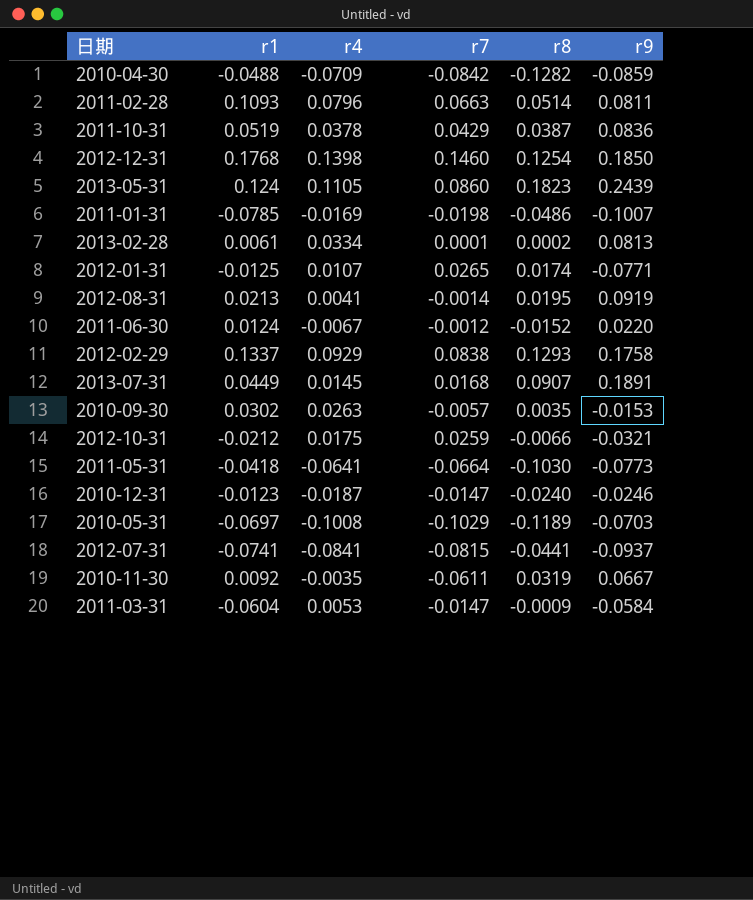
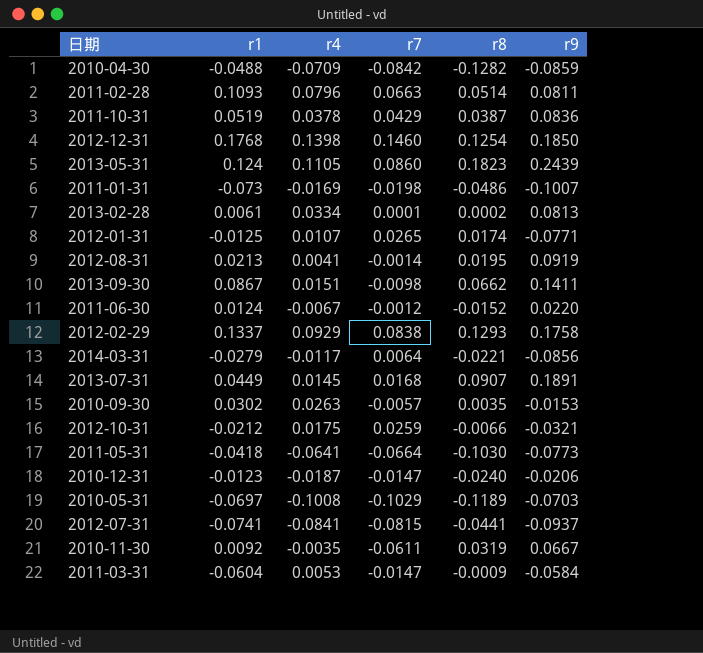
2011-01-31 | r1: -0.0785 -> -0.073
row 2013-09-30: none -> 0.0867 | 0.0151 | -0.0098 | 0.0662 | 0.1411
row 2014-03-31: none -> -0.0279 | -0.0117 | 0.0064 | -0.0221 | -0.0856
2010-12-31 | r9: -0.0246 -> -0.0206

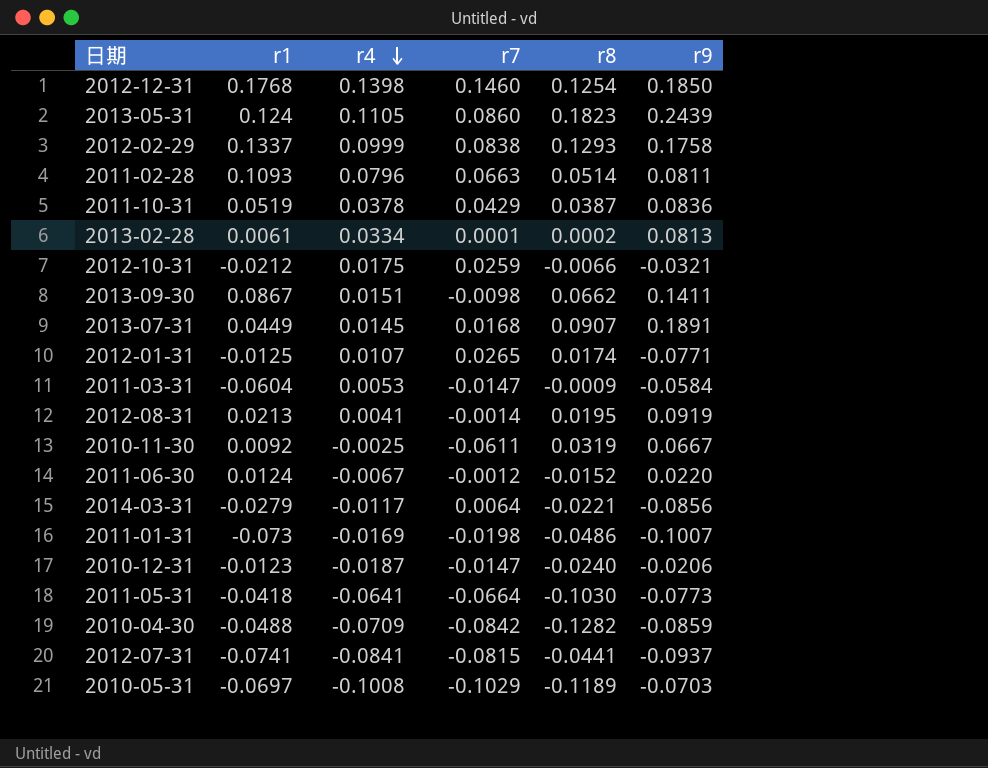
row order: none -> r4 descending
row 2010-09-30: 0.0302 | 0.0263 | -0.0057 | 0.0035 | -0.0153 -> none
2012-02-29 | r4: 0.0929 -> 0.0999
2010-11-30 | r4: -0.0035 -> -0.0025

